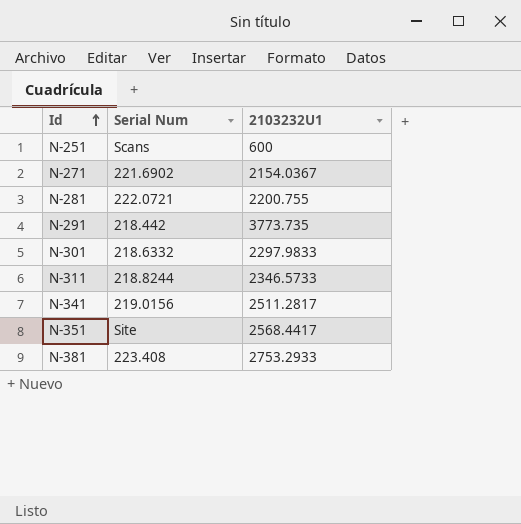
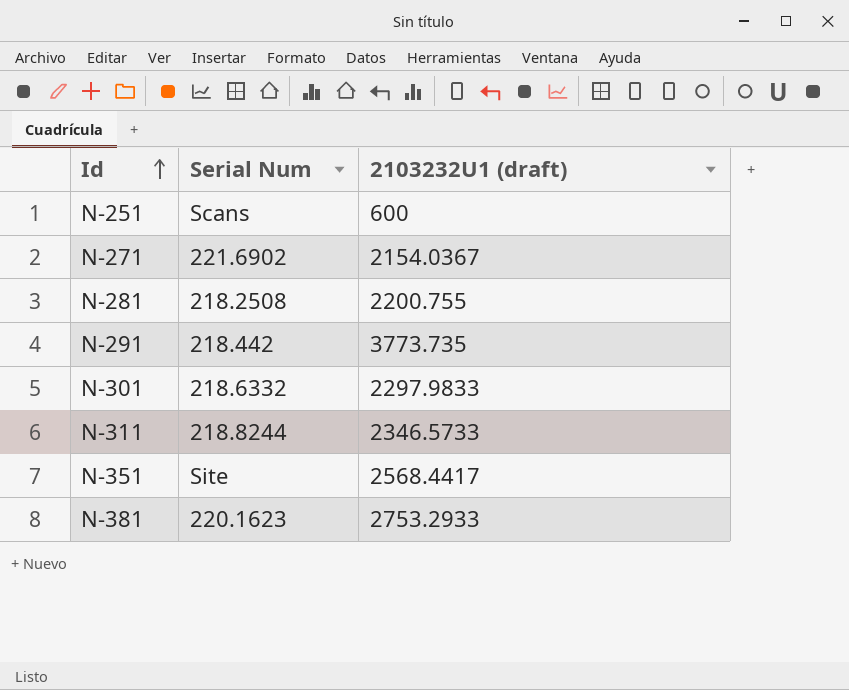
column name: 2103232U1 -> 2103232U1 (draft)
row N-341: 219.0156 | 2511.2817 -> none
N-281 | Serial Num: 222.0721 -> 218.2508
N-381 | Serial Num: 223.408 -> 220.1623

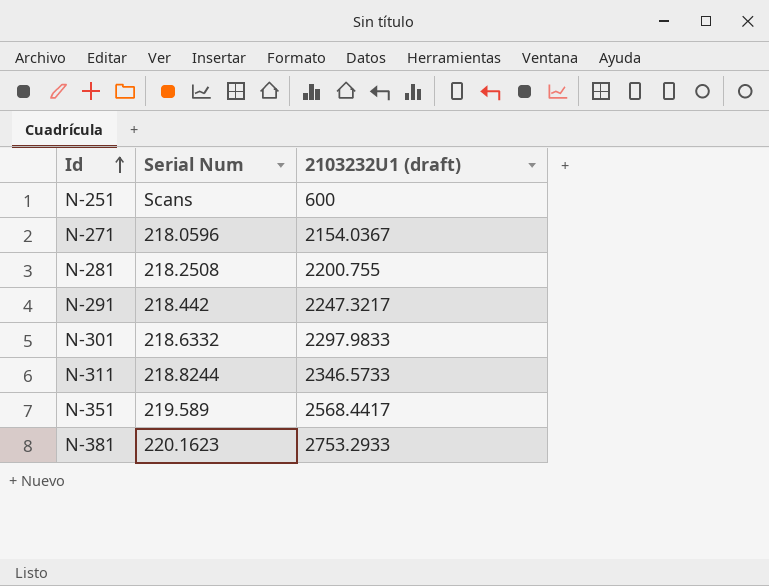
N-271 | Serial Num: 221.6902 -> 218.0596
N-291 | 2103232U1 (draft): 3773.735 -> 2247.3217
N-351 | Serial Num: Site -> 219.589

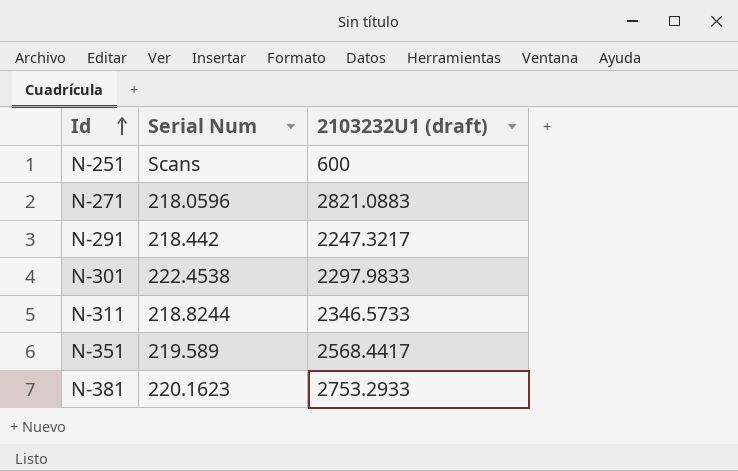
row N-281: 218.2508 | 2200.755 -> none
N-271 | 2103232U1 (draft): 2154.0367 -> 2821.0883
N-301 | Serial Num: 218.6332 -> 222.4538

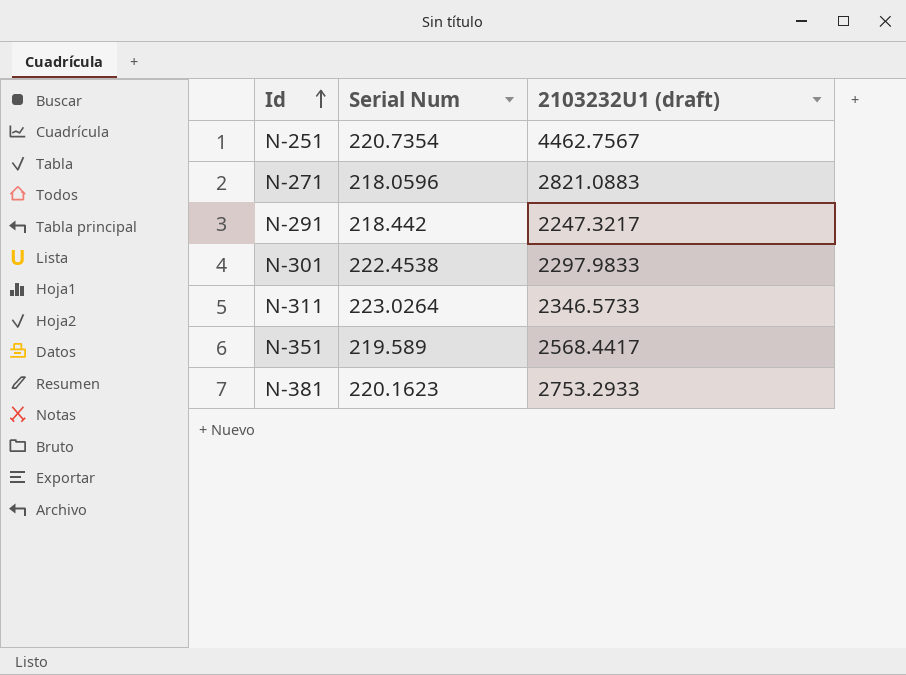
N-251 | Serial Num: Scans -> 220.7354
N-251 | 2103232U1 (draft): 600 -> 4462.7567
N-311 | Serial Num: 218.8244 -> 223.0264

